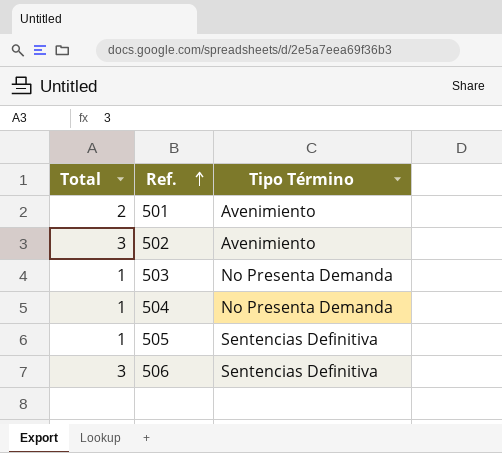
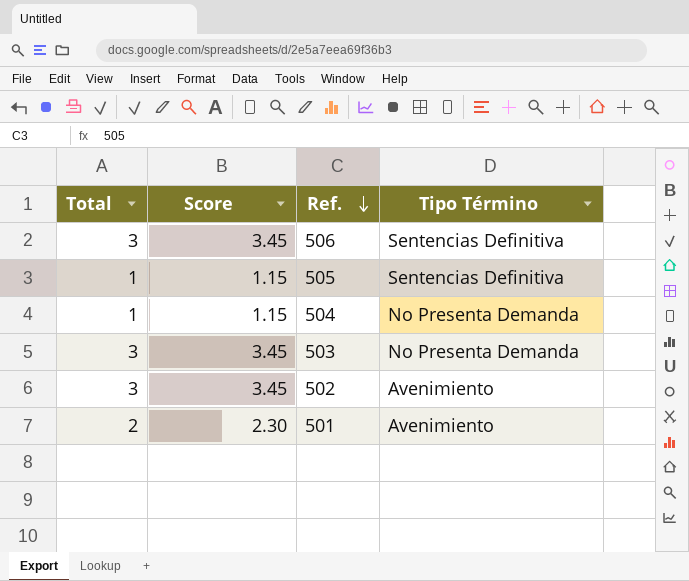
row order: Ref. ascending -> Ref. descending
column Score | formula: none -> [Total] * 1.15
503 | Total: 1 -> 3

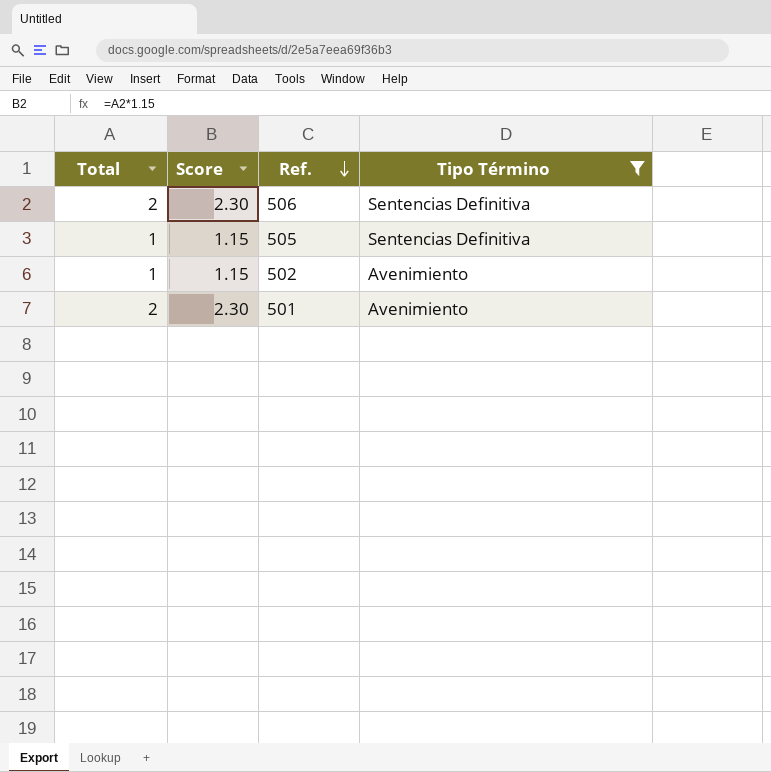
filter: none -> Tipo Término != No Presenta Demanda
506 | Total: 3 -> 2
506 | Score: 3.45 -> 2.30
502 | Total: 3 -> 1
502 | Score: 3.45 -> 1.15

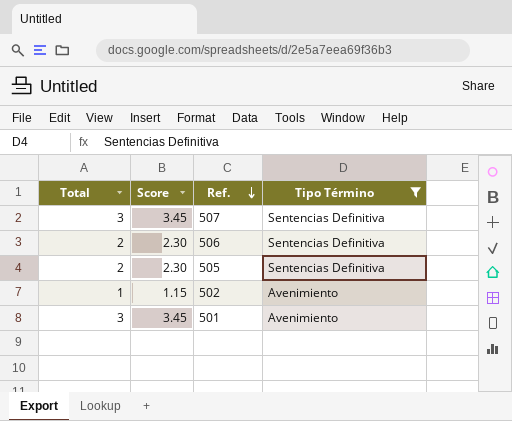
row 507: none -> 3 | 3.45 | Sentencias Definitiva
505 | Total: 1 -> 2
505 | Score: 1.15 -> 2.30
501 | Total: 2 -> 3
501 | Score: 2.30 -> 3.45

